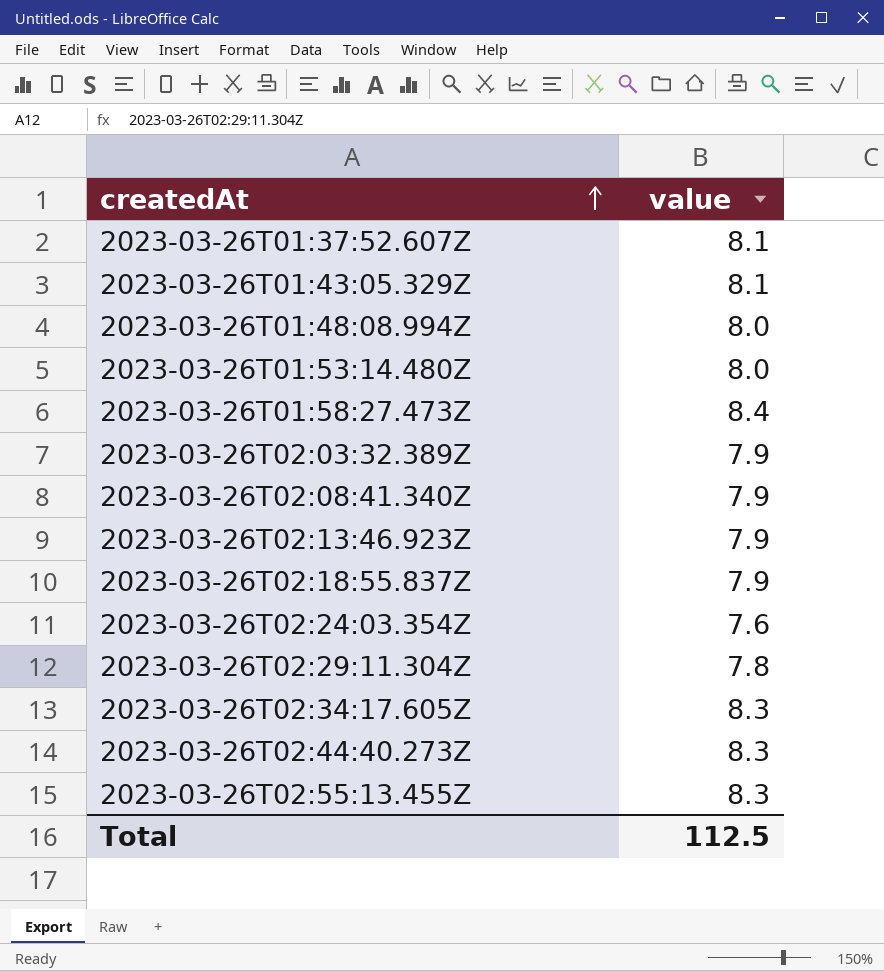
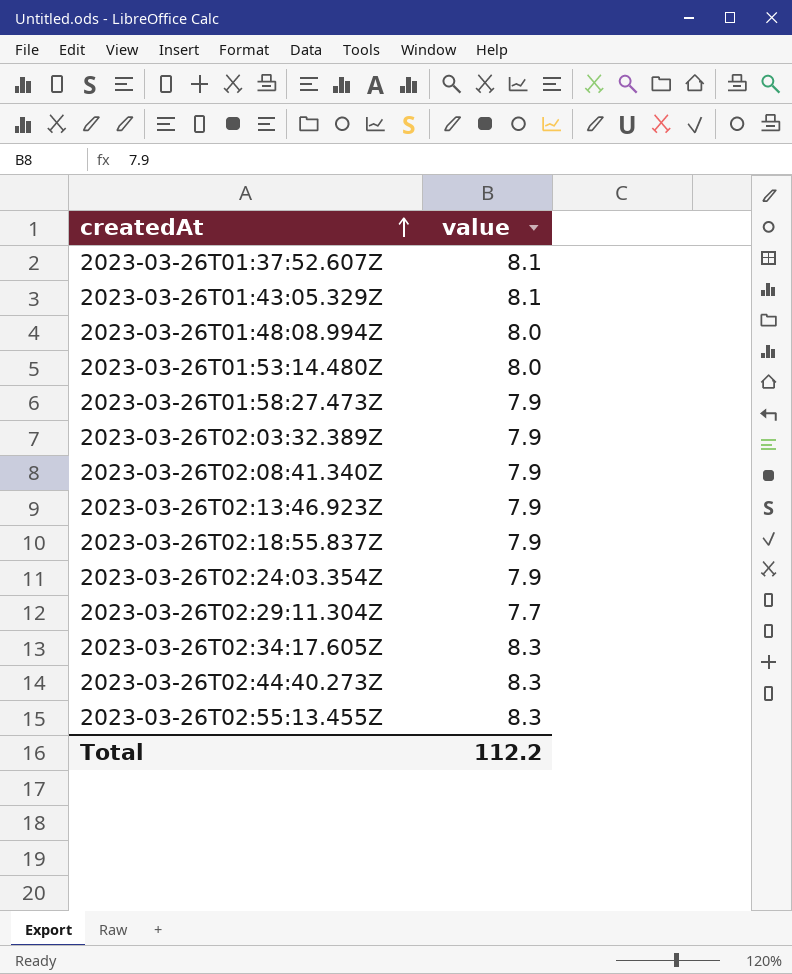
2023-03-26T01:58:27.473Z | value: 8.4 -> 7.9
2023-03-26T02:24:03.354Z | value: 7.6 -> 7.9
2023-03-26T02:29:11.304Z | value: 7.8 -> 7.7
Total | value: 112.5 -> 112.2

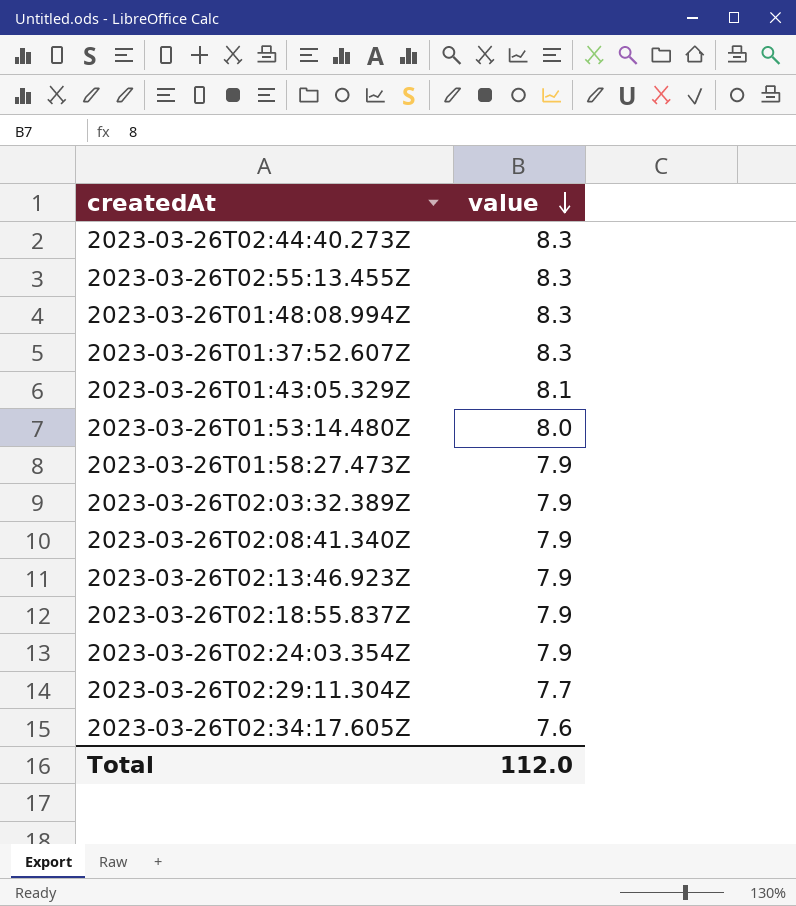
row order: createdAt ascending -> value descending
2023-03-26T01:48:08.994Z | value: 8.0 -> 8.3
2023-03-26T01:37:52.607Z | value: 8.1 -> 8.3
2023-03-26T02:34:17.605Z | value: 8.3 -> 7.6
Total | value: 112.2 -> 112.0

